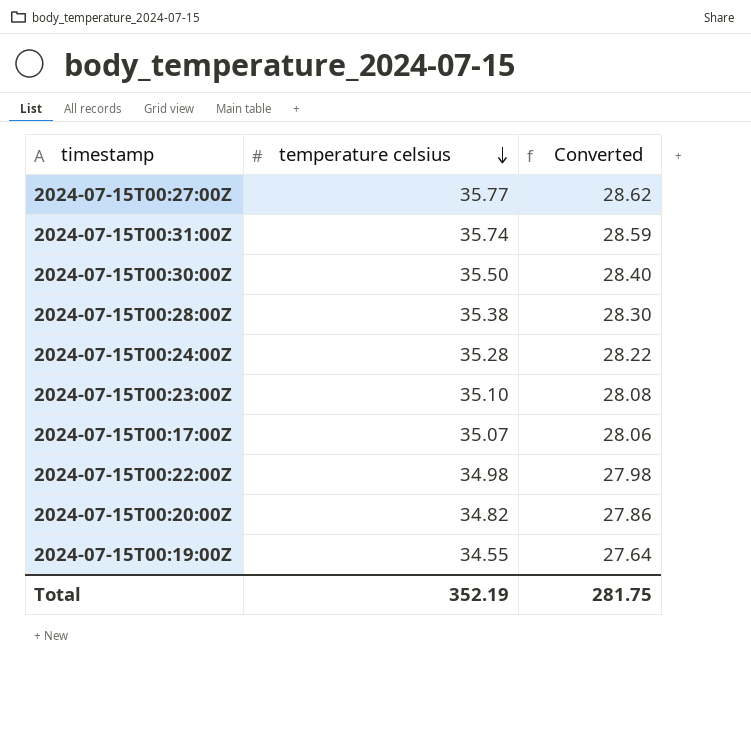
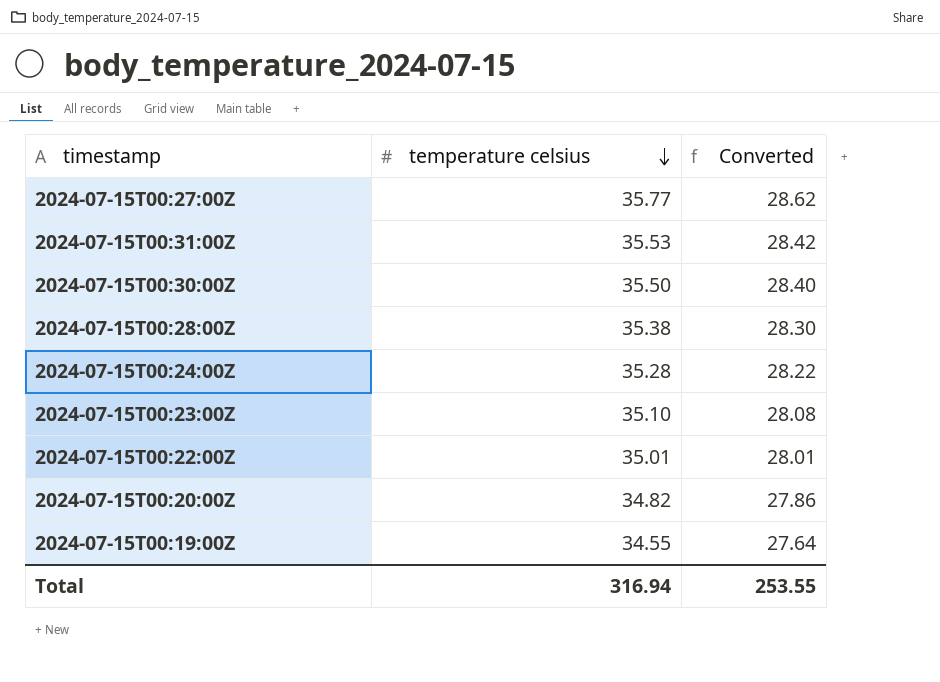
row 2024-07-15T00:17:00Z: 35.07 | 28.06 -> none
2024-07-15T00:31:00Z | temperature celsius: 35.74 -> 35.53
2024-07-15T00:31:00Z | Converted: 28.59 -> 28.42
2024-07-15T00:22:00Z | temperature celsius: 34.98 -> 35.01
2024-07-15T00:22:00Z | Converted: 27.98 -> 28.01
Total | temperature celsius: 352.19 -> 316.94
Total | Converted: 281.75 -> 253.55

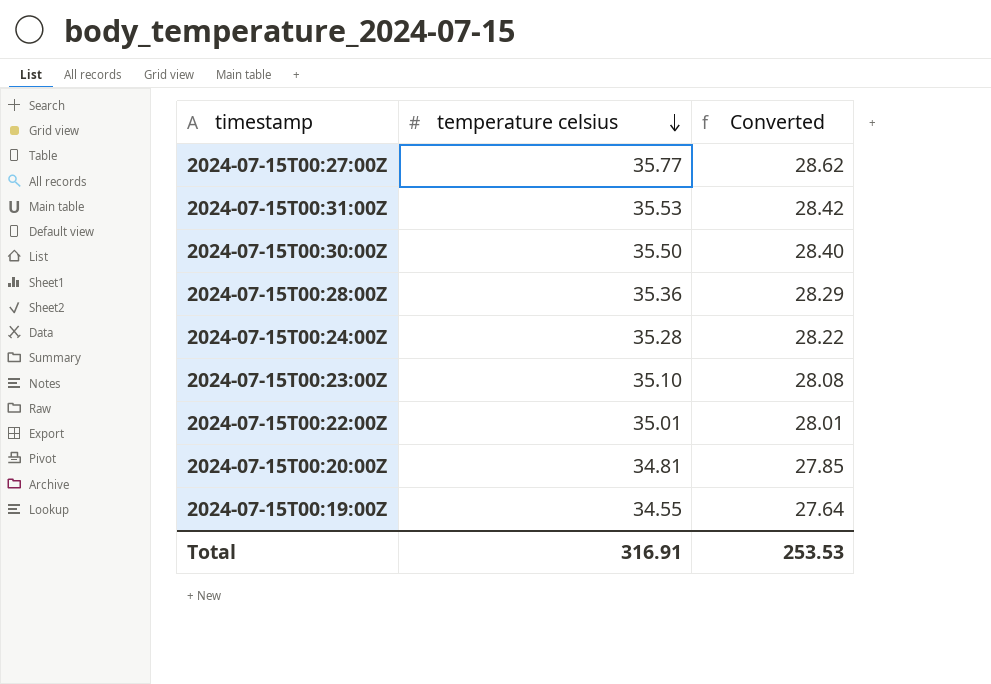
2024-07-15T00:28:00Z | temperature celsius: 35.38 -> 35.36
2024-07-15T00:28:00Z | Converted: 28.30 -> 28.29
2024-07-15T00:20:00Z | temperature celsius: 34.82 -> 34.81
2024-07-15T00:20:00Z | Converted: 27.86 -> 27.85
Total | temperature celsius: 316.94 -> 316.91
Total | Converted: 253.55 -> 253.53

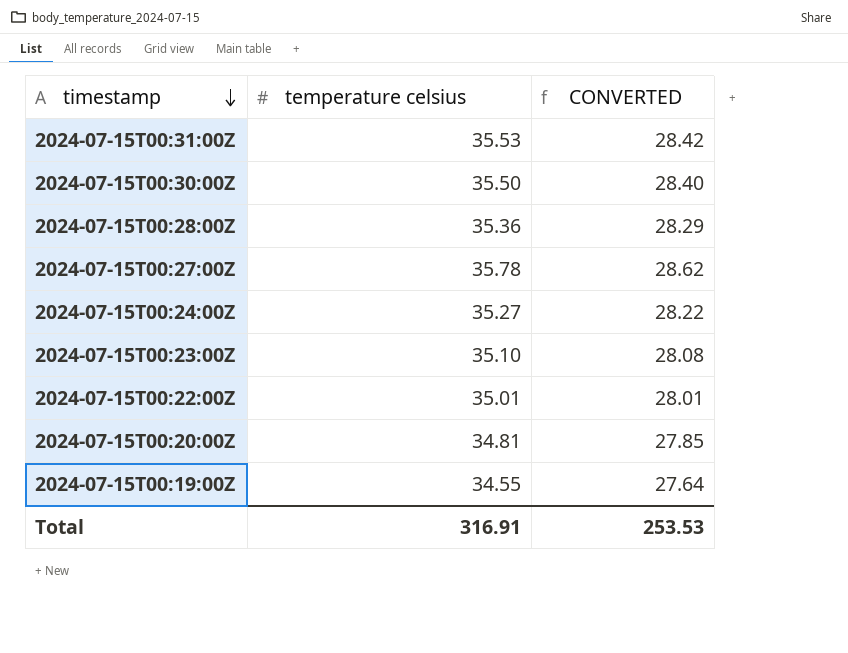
row order: temperature celsius descending -> timestamp descending
column name: Converted -> CONVERTED
2024-07-15T00:27:00Z | temperature celsius: 35.77 -> 35.78
2024-07-15T00:24:00Z | temperature celsius: 35.28 -> 35.27

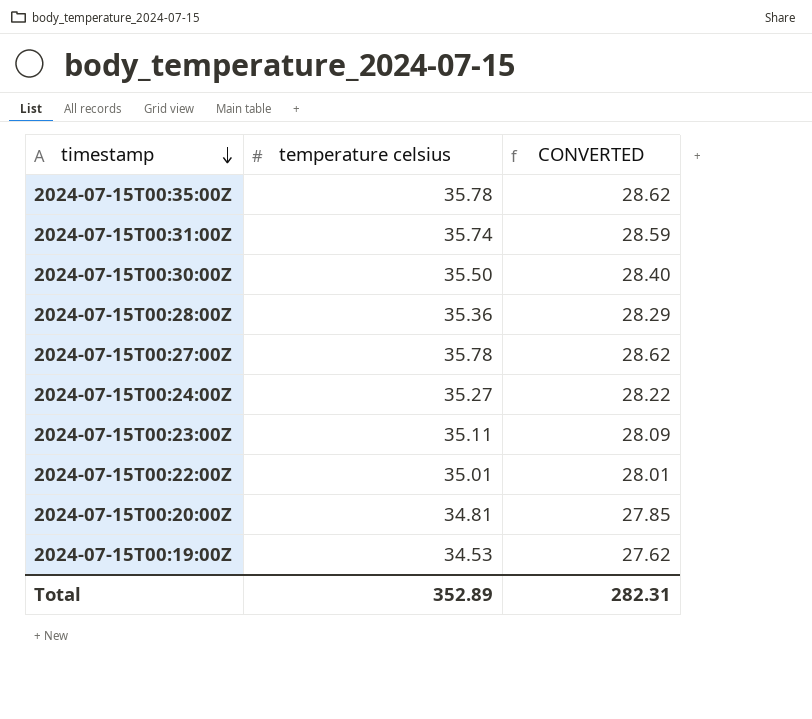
row 2024-07-15T00:35:00Z: none -> 35.78 | 28.62
2024-07-15T00:31:00Z | temperature celsius: 35.53 -> 35.74
2024-07-15T00:31:00Z | CONVERTED: 28.42 -> 28.59
2024-07-15T00:23:00Z | temperature celsius: 35.10 -> 35.11
2024-07-15T00:23:00Z | CONVERTED: 28.08 -> 28.09
2024-07-15T00:19:00Z | temperature celsius: 34.55 -> 34.53
2024-07-15T00:19:00Z | CONVERTED: 27.64 -> 27.62
Total | temperature celsius: 316.91 -> 352.89
Total | CONVERTED: 253.53 -> 282.31

